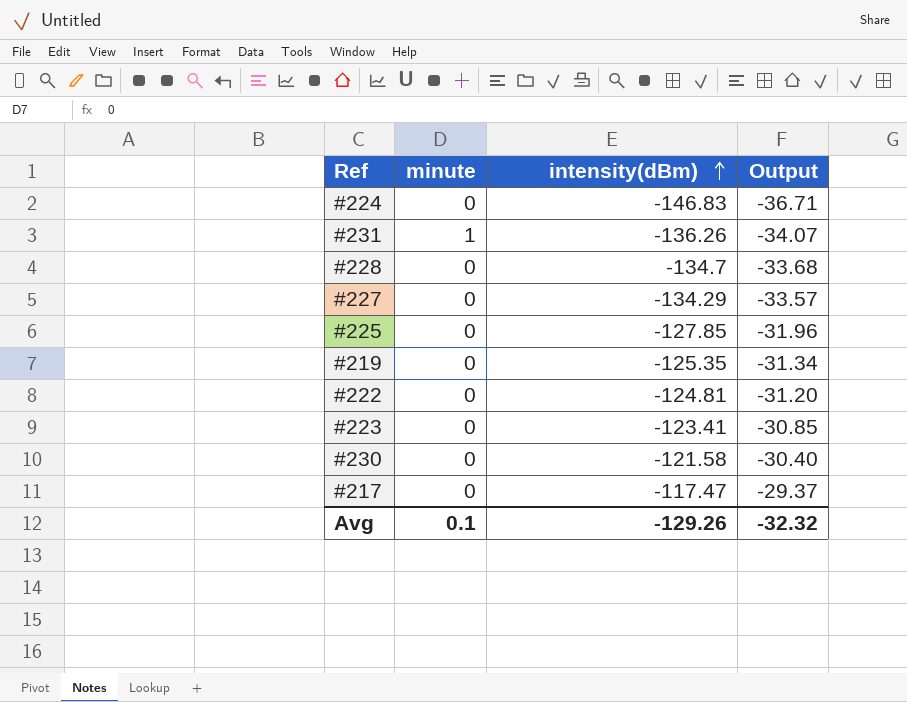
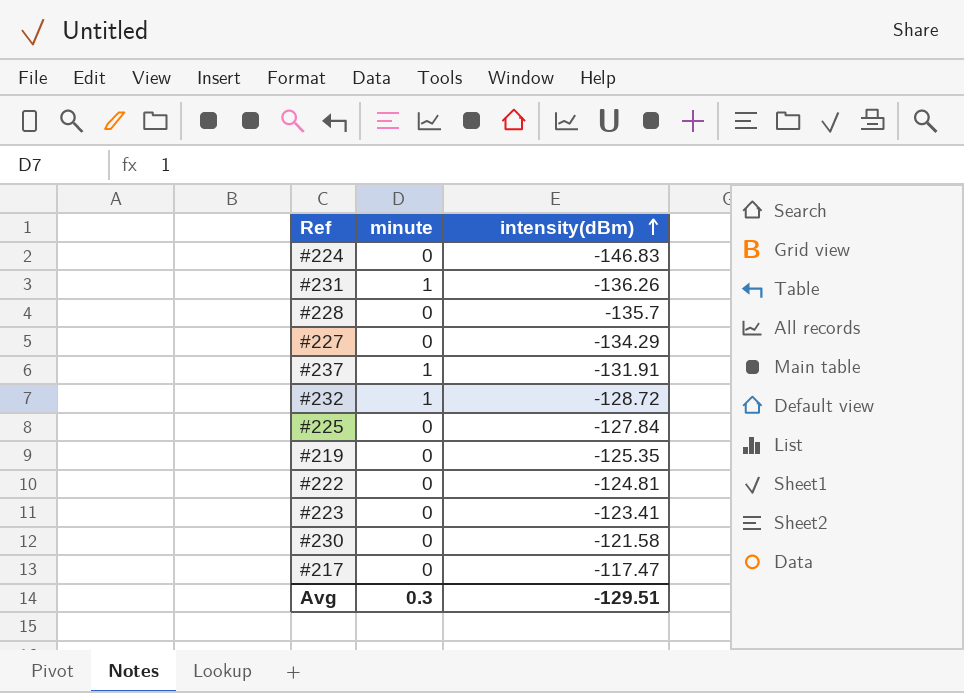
column Output | formula: [intensity(dBm)] * 0.25 -> none
#228 | intensity(dBm): -134.7 -> -135.7
row #237: none -> 1 | -131.91
row #232: none -> 1 | -128.72
#225 | intensity(dBm): -127.85 -> -127.84
Avg | minute: 0.1 -> 0.3
Avg | intensity(dBm): -129.26 -> -129.51

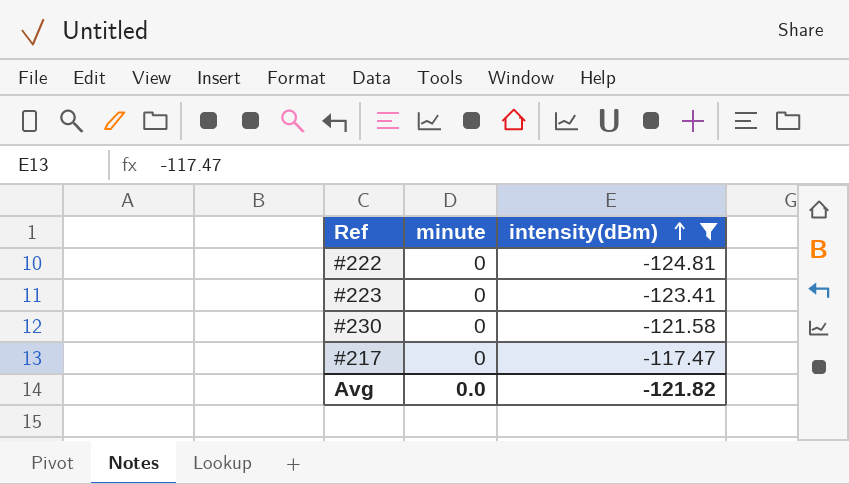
filter: none -> intensity(dBm) >= -124.81
Avg | minute: 0.3 -> 0.0
Avg | intensity(dBm): -129.51 -> -121.82

